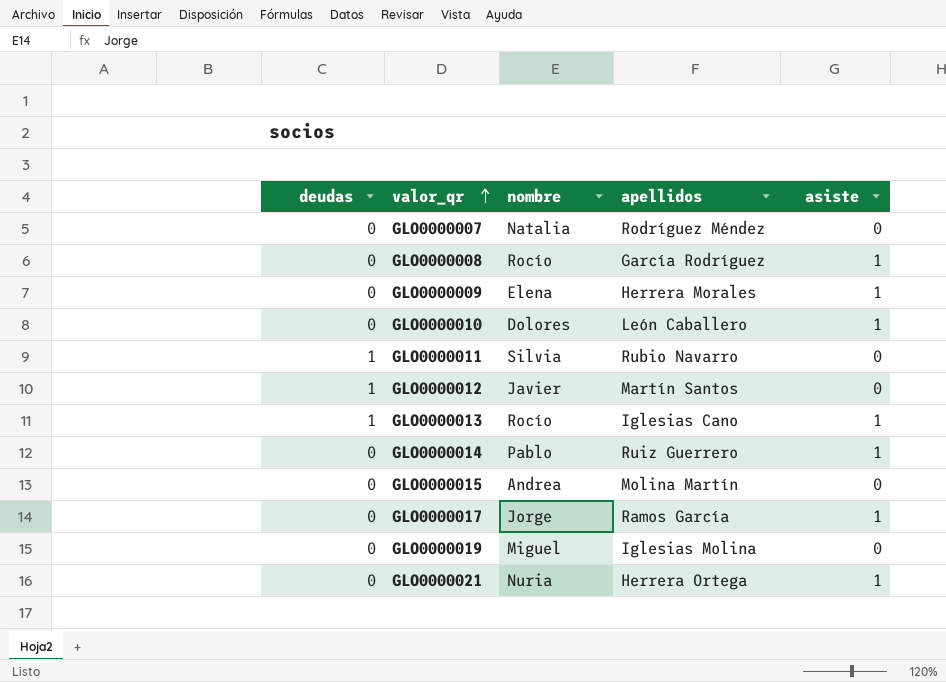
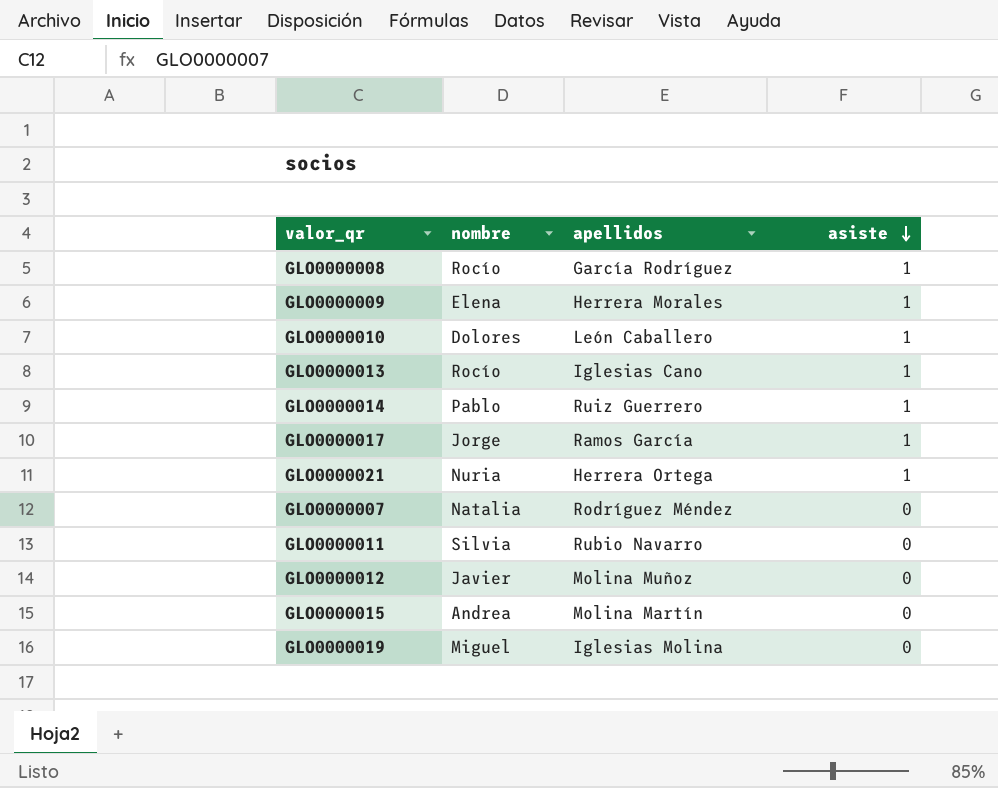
row order: valor_qr ascending -> asiste descending
column deudas | position: 1 -> none
GLO0000012 | apellidos: Martín Santos -> Molina Muñoz

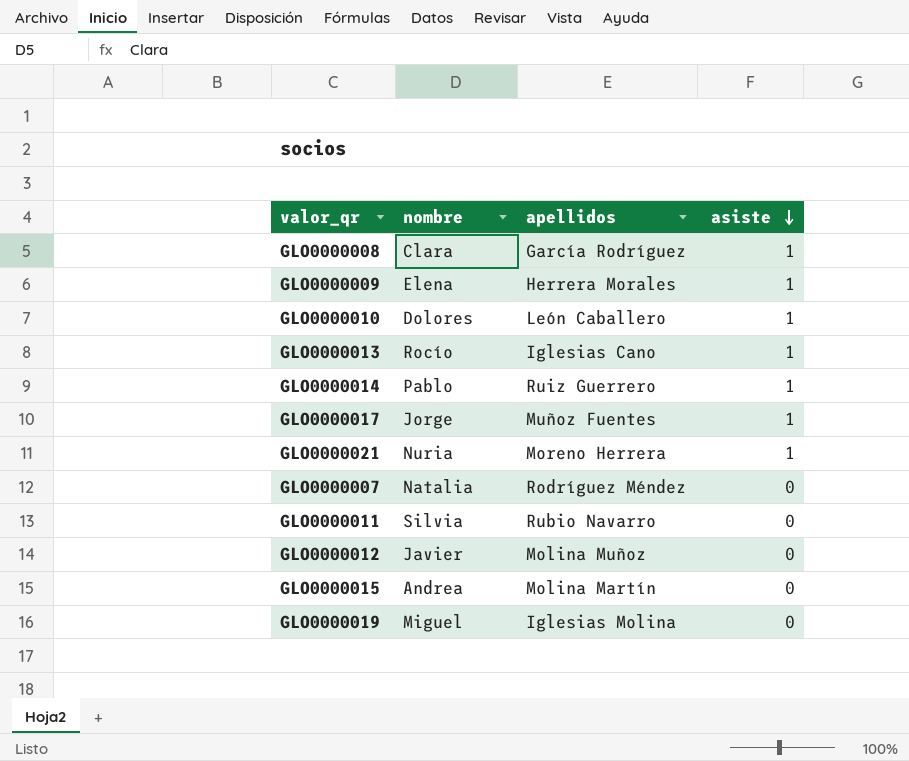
GLO0000008 | nombre: Rocío -> Clara
GLO0000017 | apellidos: Ramos García -> Muñoz Fuentes
GLO0000021 | apellidos: Herrera Ortega -> Moreno Herrera

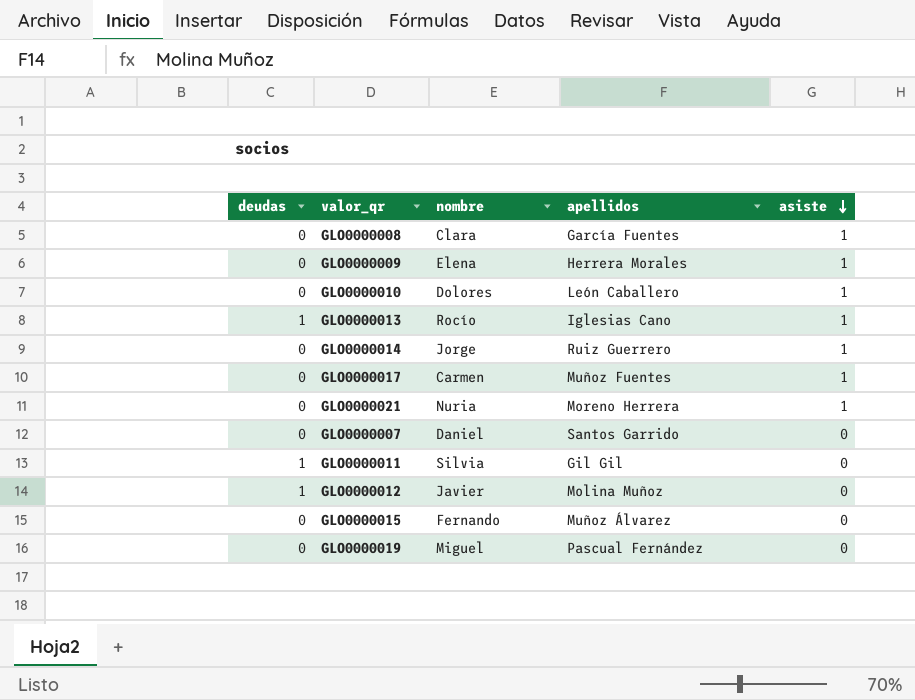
column deudas | position: none -> 1
GLO0000008 | apellidos: García Rodríguez -> García Fuentes
GLO0000014 | nombre: Pablo -> Jorge
GLO0000017 | nombre: Jorge -> Carmen
GLO0000007 | nombre: Natalia -> Daniel
GLO0000007 | apellidos: Rodríguez Méndez -> Santos Garrido
GLO0000011 | apellidos: Rubio Navarro -> Gil Gil
GLO0000015 | nombre: Andrea -> Fernando
GLO0000015 | apellidos: Molina Martín -> Muñoz Álvarez
GLO0000019 | apellidos: Iglesias Molina -> Pascual Fernández

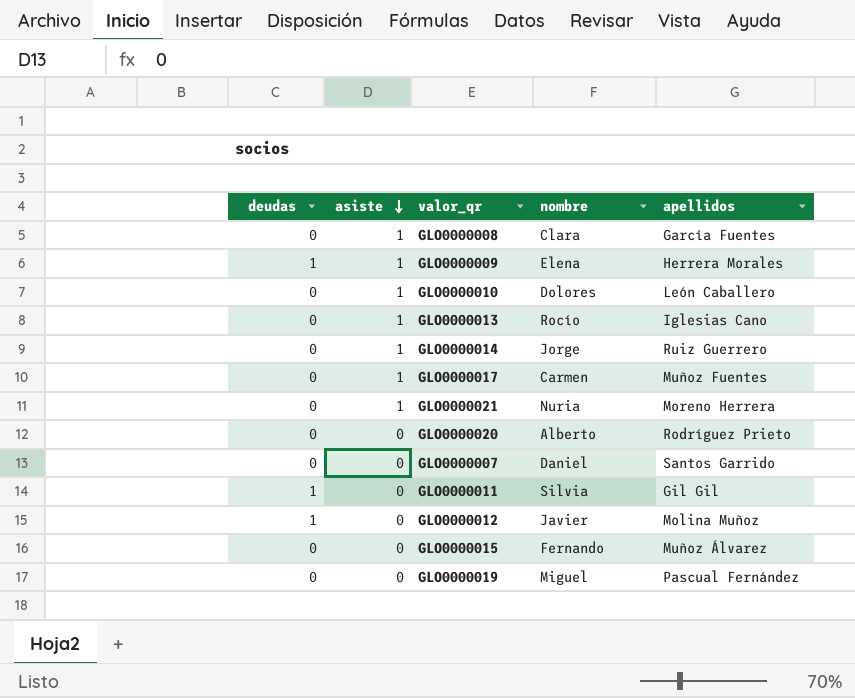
column asiste | position: 5 -> 2
GLO0000009 | deudas: 0 -> 1
GLO0000013 | deudas: 1 -> 0
row GLO0000020: none -> 0 | 0 | Alberto | Rodríguez Prieto

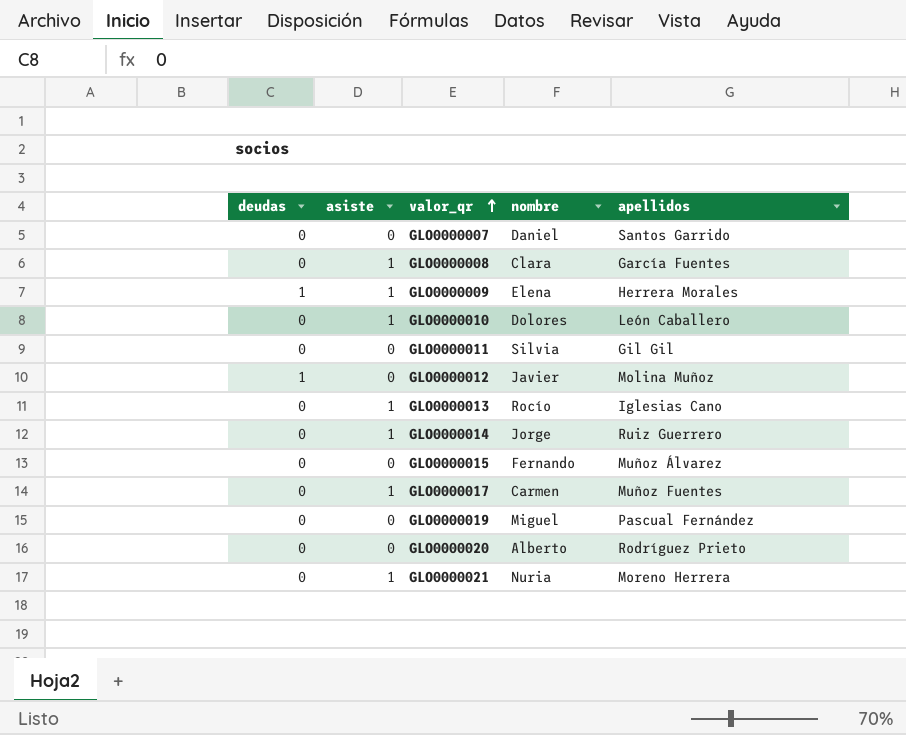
row order: asiste descending -> valor_qr ascending
GLO0000011 | deudas: 1 -> 0

